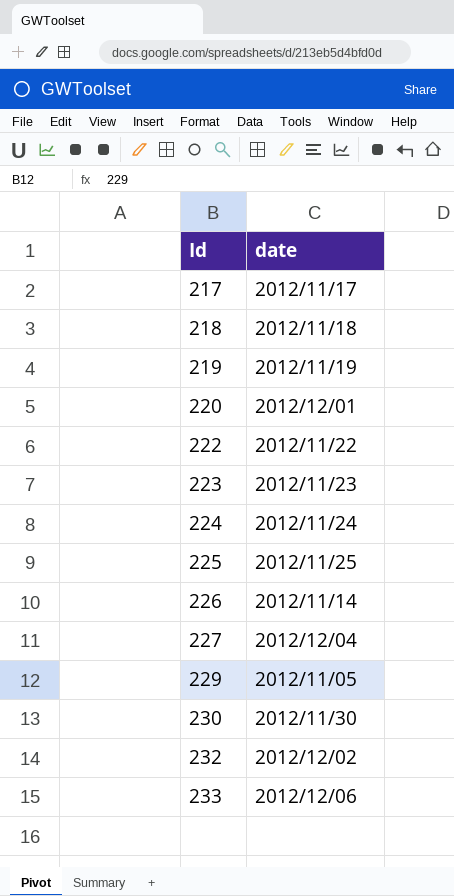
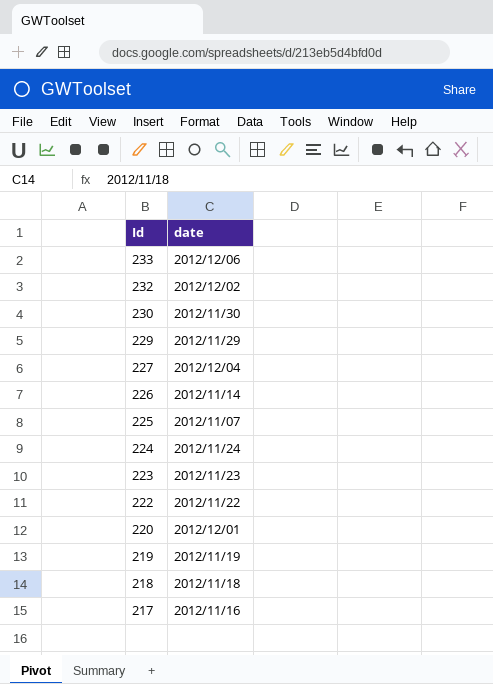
row order: Id ascending -> Id descending
229 | date: 2012/11/05 -> 2012/11/29
225 | date: 2012/11/25 -> 2012/11/07
217 | date: 2012/11/17 -> 2012/11/16

